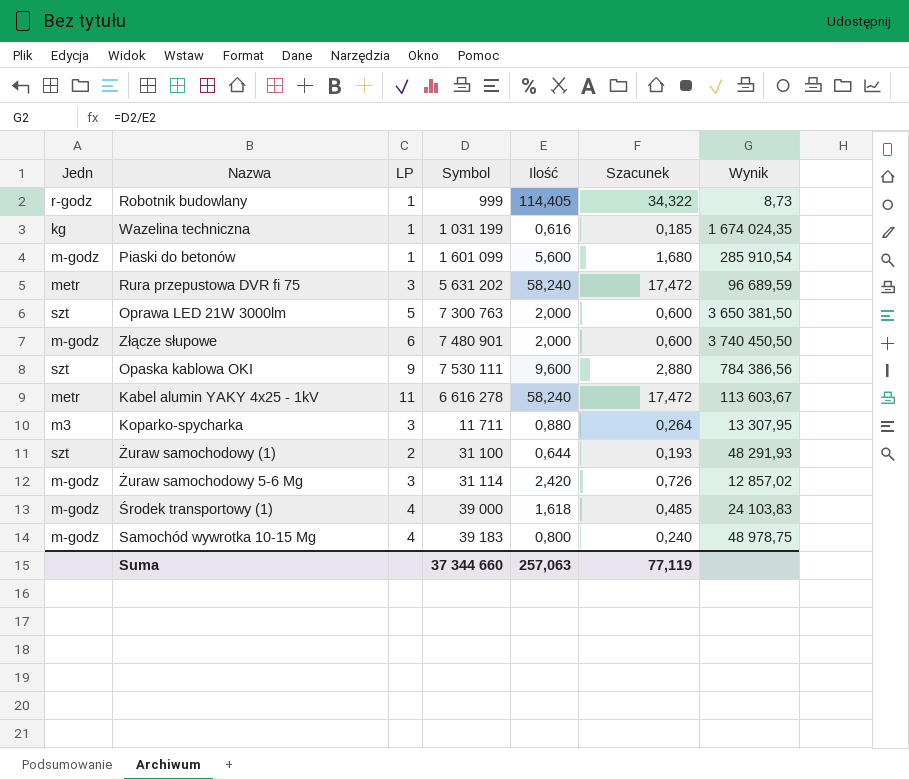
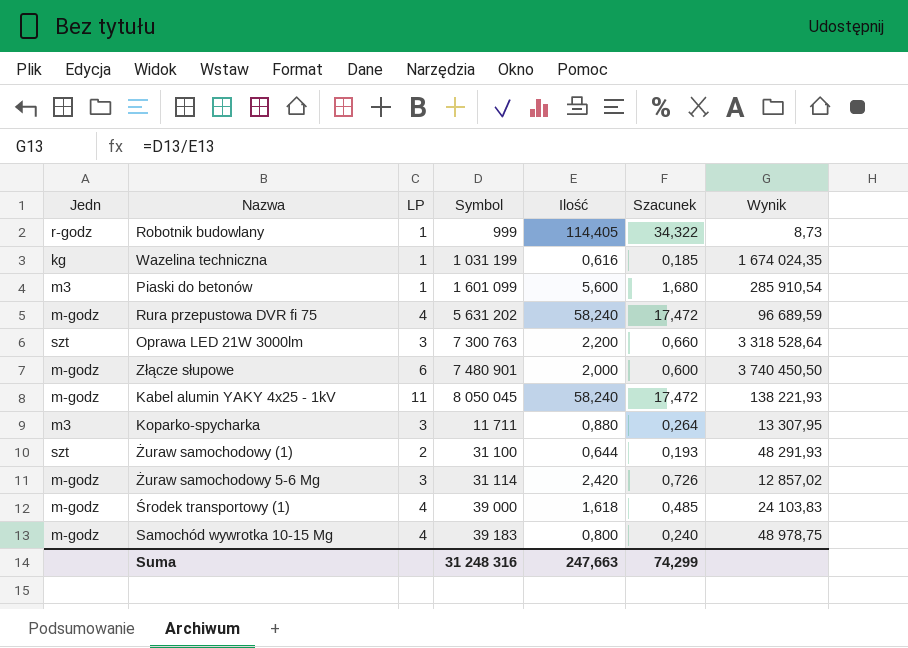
row Opaska kablowa OKI: szt | 9 | 7 530 111 | 9,600 | 2,880 | 784 386,56 -> none
Piaski do betonów | Jedn: m-godz -> m3
Rura przepustowa DVR fi 75 | Jedn: metr -> m-godz
Rura przepustowa DVR fi 75 | LP: 3 -> 4
Oprawa LED 21W 3000lm | LP: 5 -> 3
Oprawa LED 21W 3000lm | Ilość: 2,000 -> 2,200
Oprawa LED 21W 3000lm | Szacunek: 0,600 -> 0,660
Oprawa LED 21W 3000lm | Wynik: 3 650 381,50 -> 3 318 528,64
Kabel alumin YAKY 4x25 - 1kV | Jedn: metr -> m-godz
Kabel alumin YAKY 4x25 - 1kV | Symbol: 6 616 278 -> 8 050 045
Kabel alumin YAKY 4x25 - 1kV | Wynik: 113 603,67 -> 138 221,93
Suma | Symbol: 37 344 660 -> 31 248 316
Suma | Ilość: 257,063 -> 247,663
Suma | Szacunek: 77,119 -> 74,299

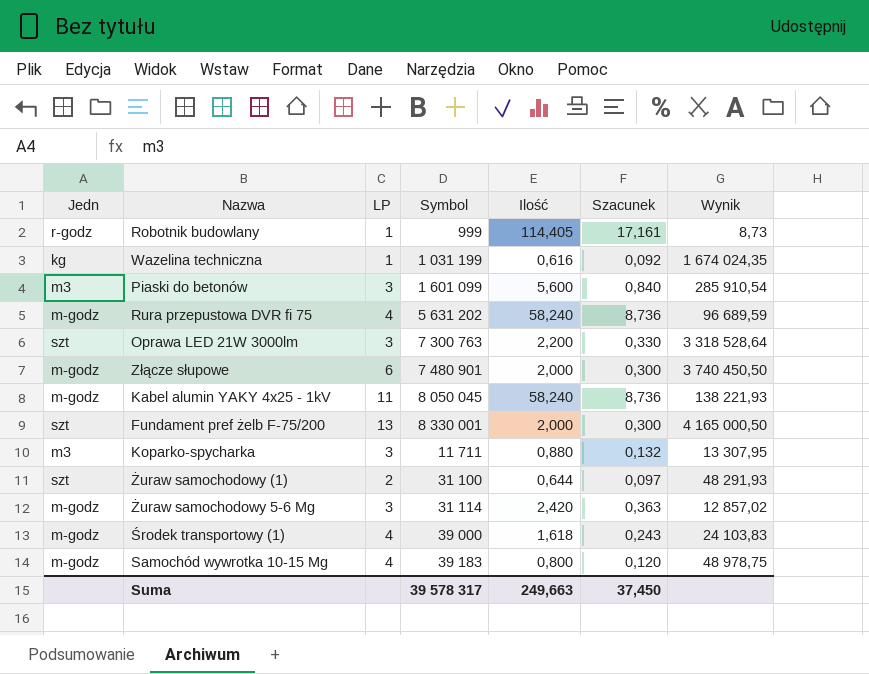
column Szacunek | formula: [Ilość] * 0,3 -> [Ilość] * 0,15
Piaski do betonów | LP: 1 -> 3
row Fundament pref żelb F-75/200: none -> szt | 13 | 8 330 001 | 2,000 | 0,300 | 4 165 000,50
Suma | Symbol: 31 248 316 -> 39 578 317
Suma | Ilość: 247,663 -> 249,663
Suma | Szacunek: 74,299 -> 37,450

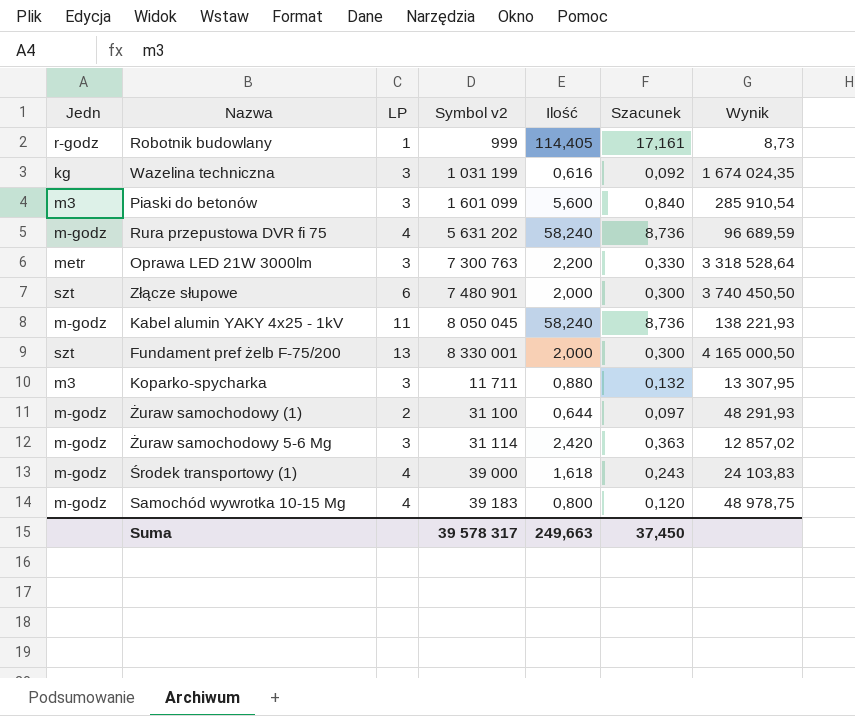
column name: Symbol -> Symbol v2
Wazelina techniczna | LP: 1 -> 3
Oprawa LED 21W 3000lm | Jedn: szt -> metr
Złącze słupowe | Jedn: m-godz -> szt
Żuraw samochodowy (1) | Jedn: szt -> m-godz

